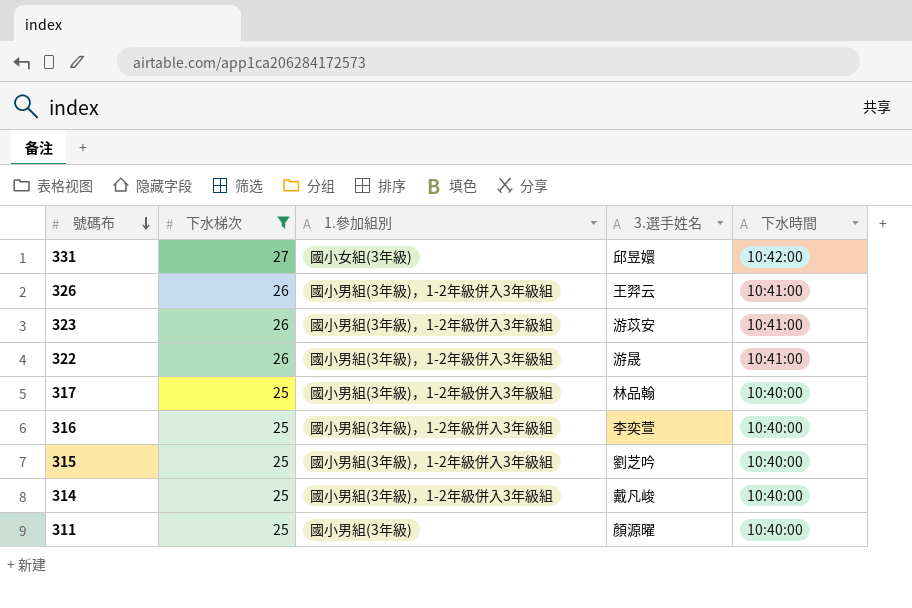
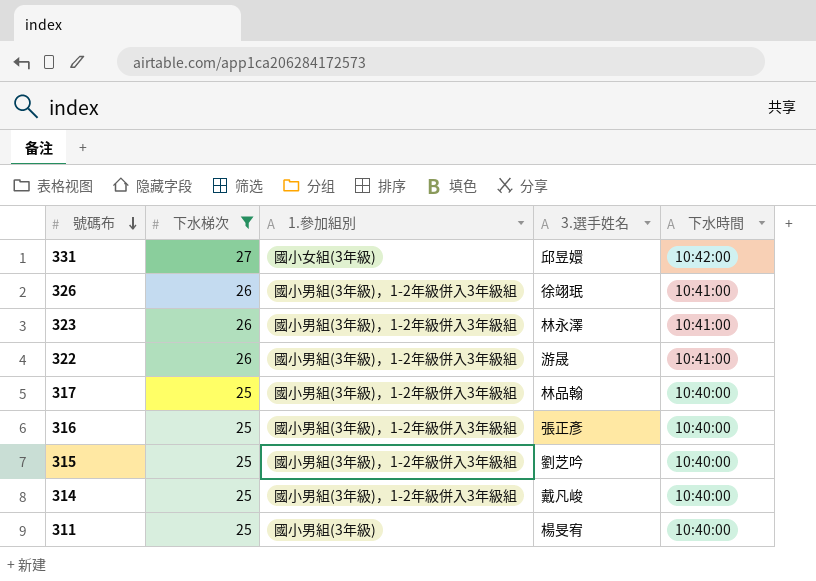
326 | 3.選手姓名: 王羿云 -> 徐翊珉
323 | 3.選手姓名: 游苡安 -> 林永澤
316 | 3.選手姓名: 李奕萱 -> 張正彥
311 | 3.選手姓名: 顏源曜 -> 楊旻宥

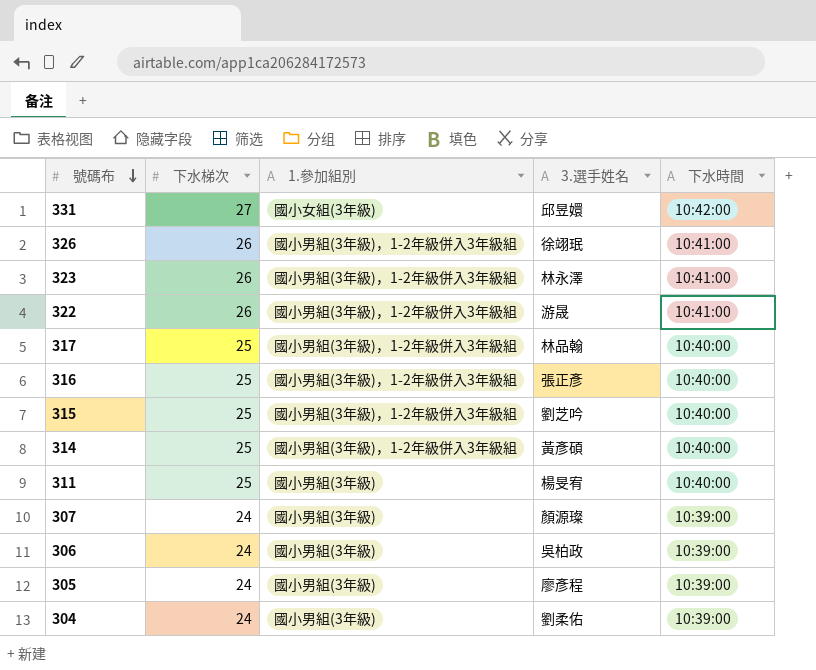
filter: 下水梯次 != 24 -> none
314 | 3.選手姓名: 戴凡峻 -> 黃彥碩

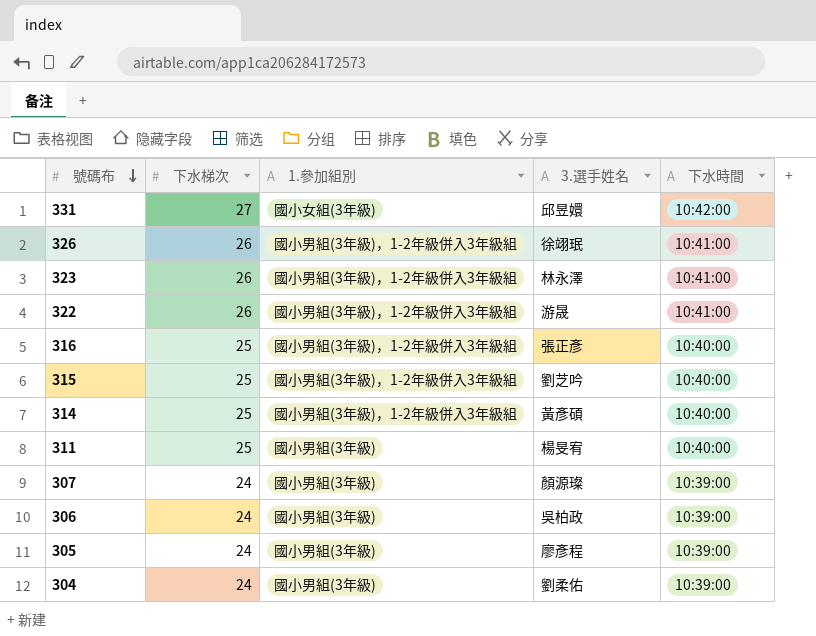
row 317: 25 | 國小男組(3年級)，1-2年級併入3年級組 | 林品翰 | 10:40:00 -> none

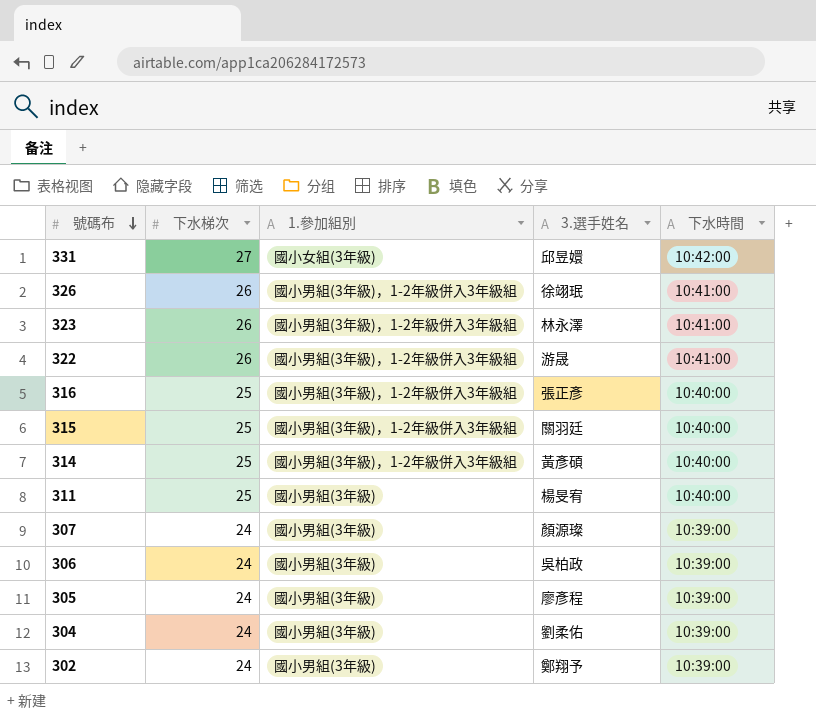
315 | 3.選手姓名: 劉芝吟 -> 關羽廷
row 302: none -> 24 | 國小男組(3年級) | 鄭翔予 | 10:39:00

